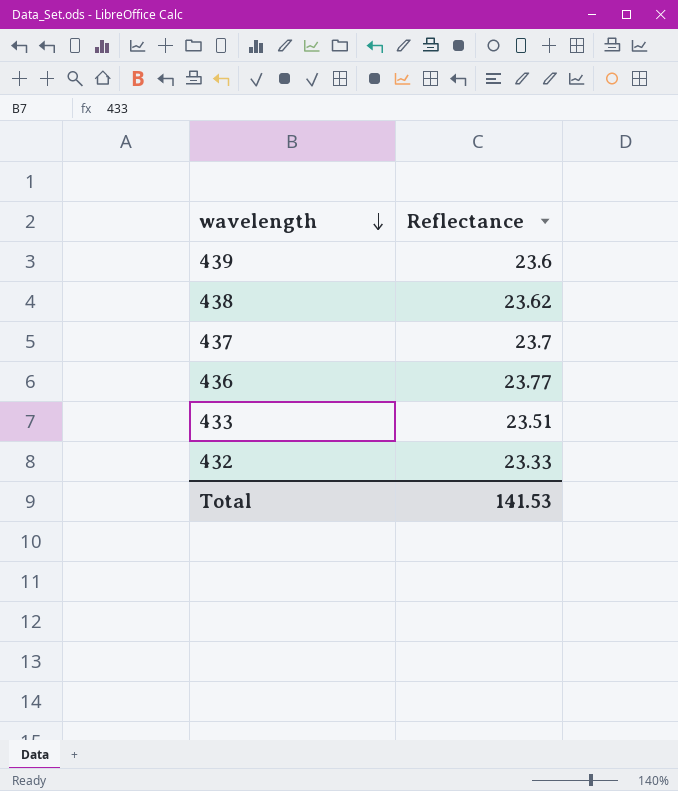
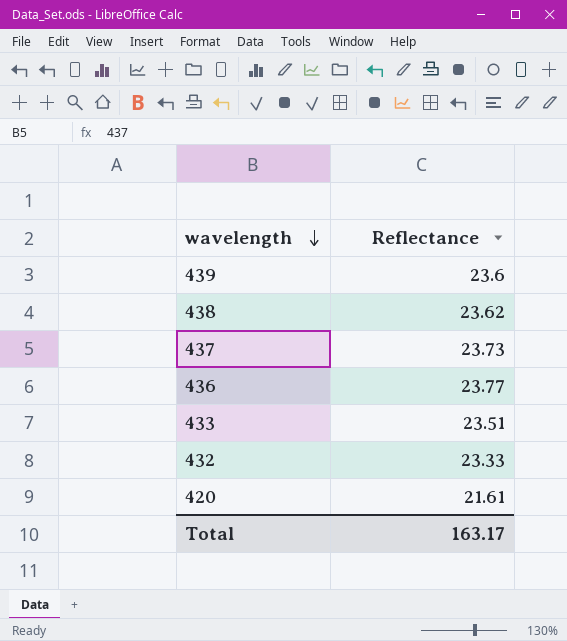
437 | Reflectance: 23.7 -> 23.73
row 420: none -> 21.61
Total | Reflectance: 141.53 -> 163.17

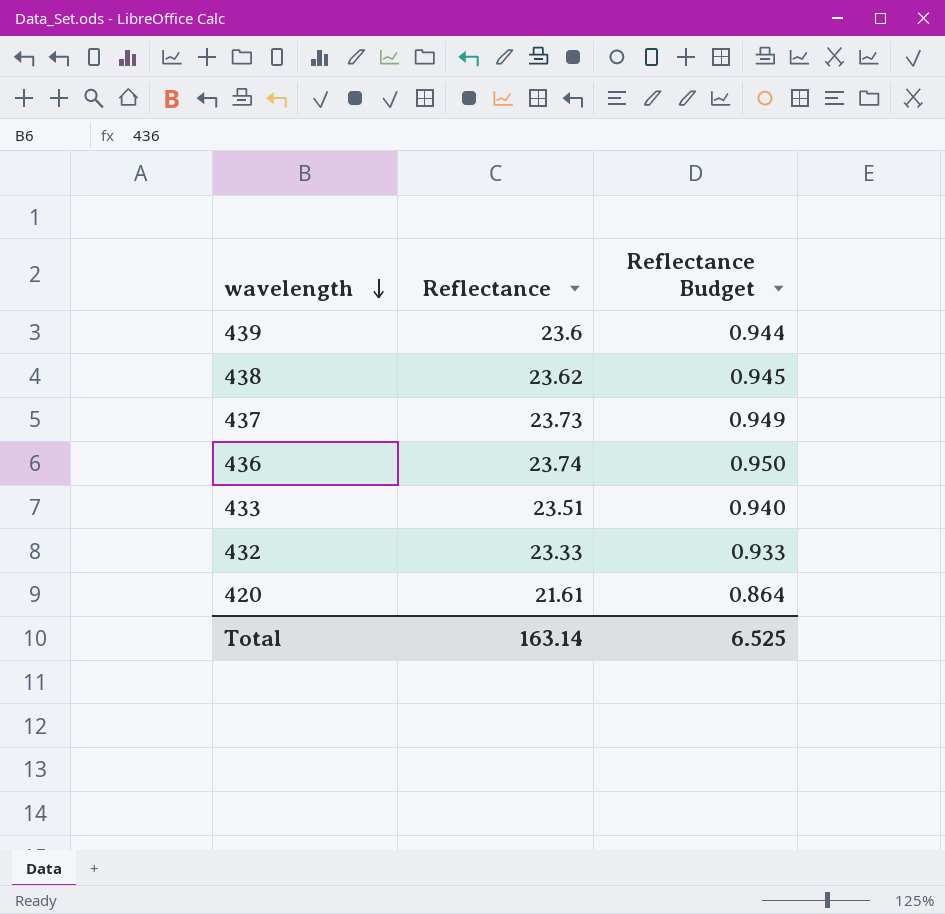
column Reflectance Budget | formula: none -> [Reflectance] * 0.04
436 | Reflectance: 23.77 -> 23.74
Total | Reflectance: 163.17 -> 163.14

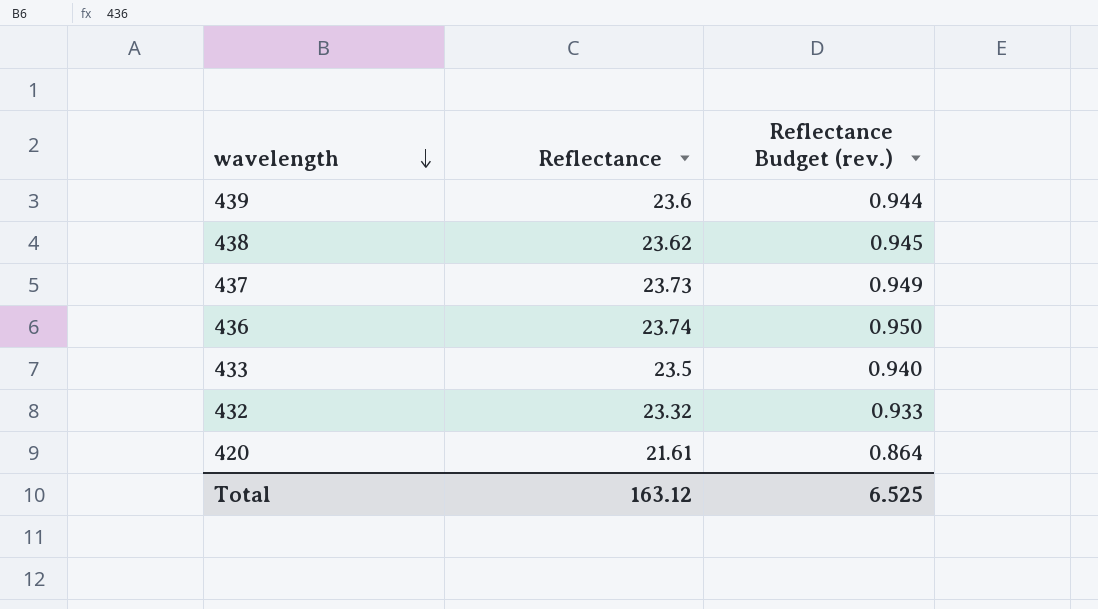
column name: Reflectance Budget -> Reflectance Budget (rev.)
433 | Reflectance: 23.51 -> 23.5
432 | Reflectance: 23.33 -> 23.32
Total | Reflectance: 163.14 -> 163.12

